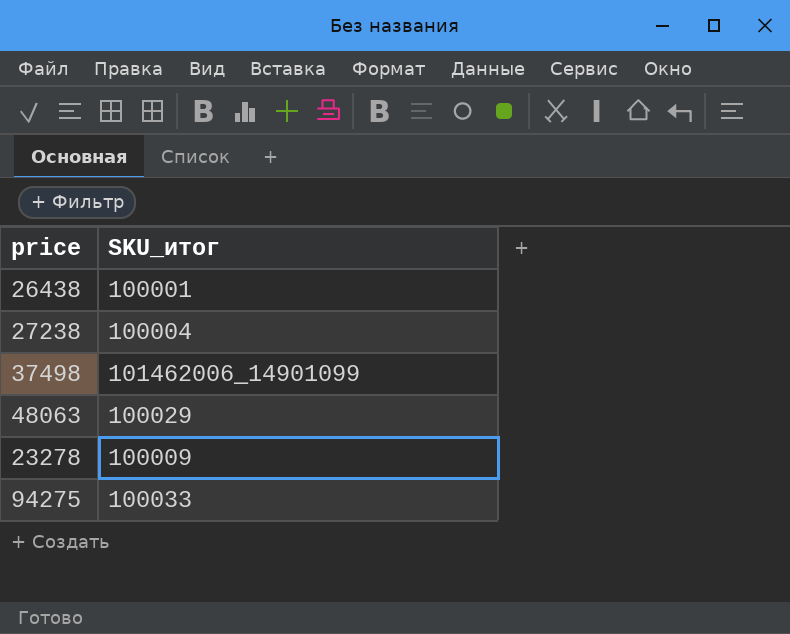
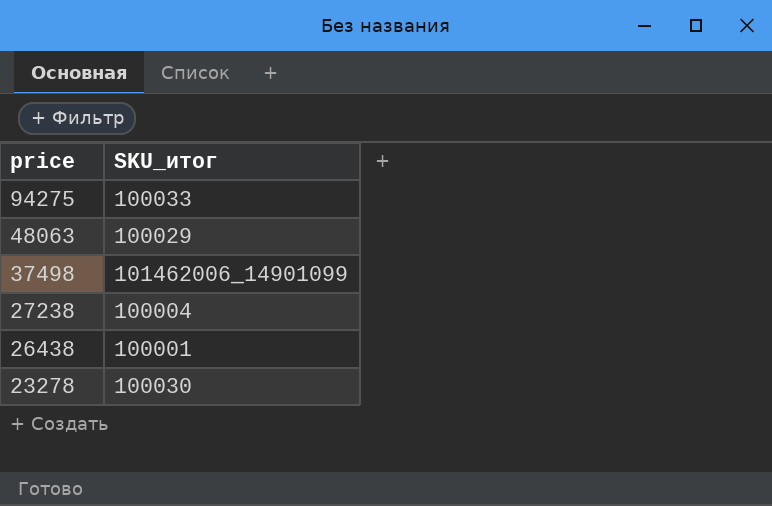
row order: none -> price descending
23278 | SKU_итог: 100009 -> 100030

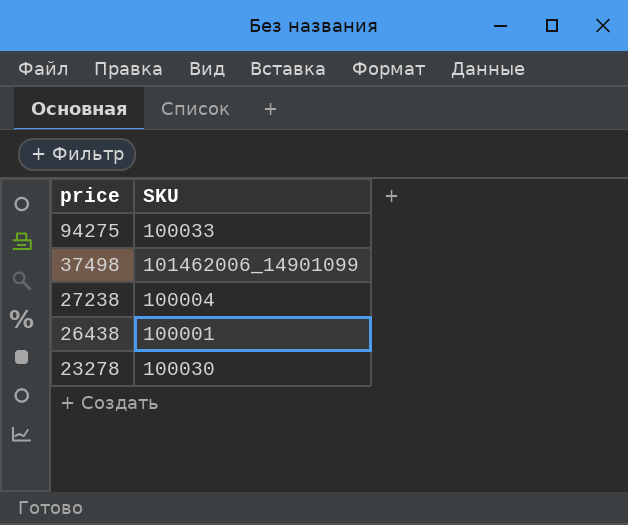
column name: SKU_итог -> SKU
row 48063: 100029 -> none

